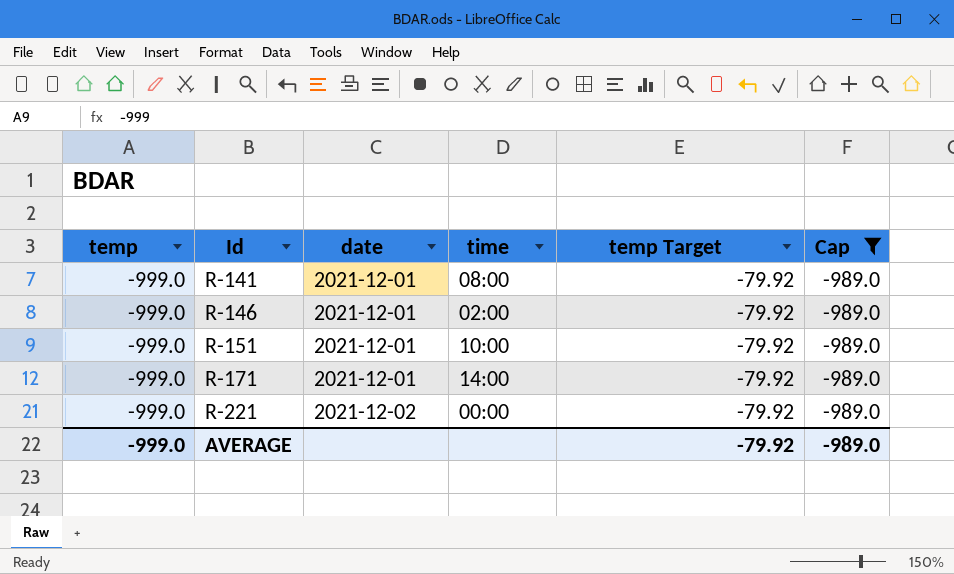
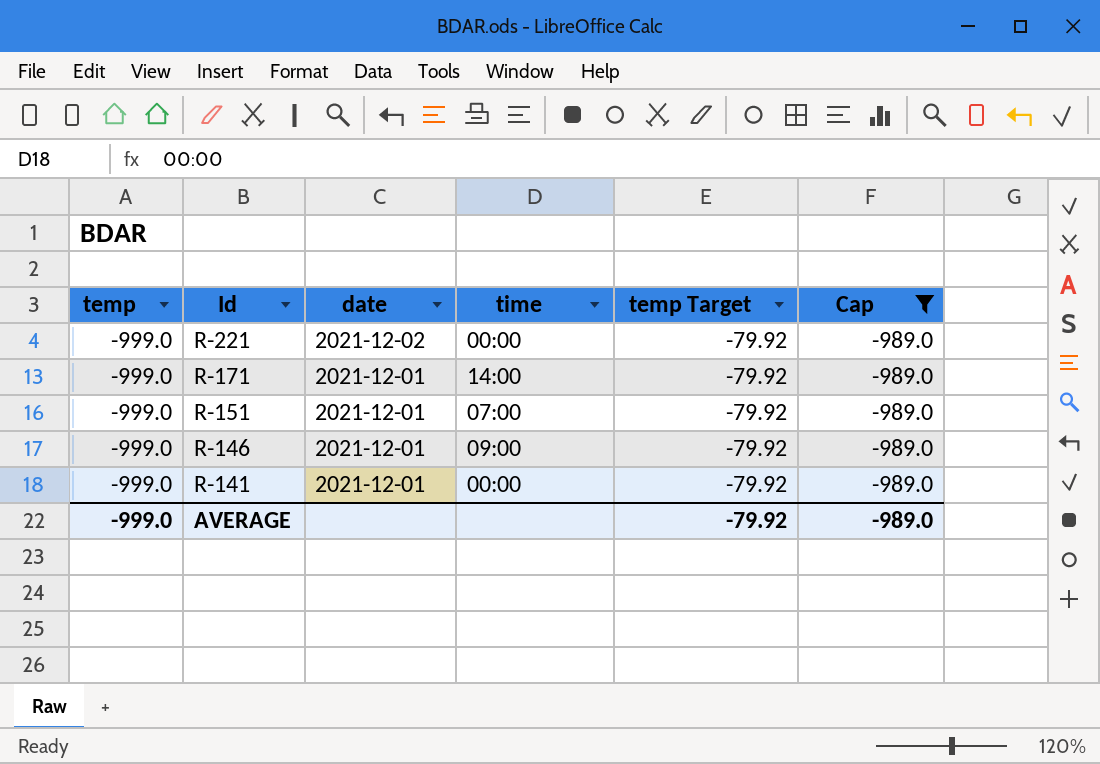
row order: Id ascending -> Id descending
R-151 | time: 10:00 -> 07:00
R-146 | time: 02:00 -> 09:00
R-141 | time: 08:00 -> 00:00

